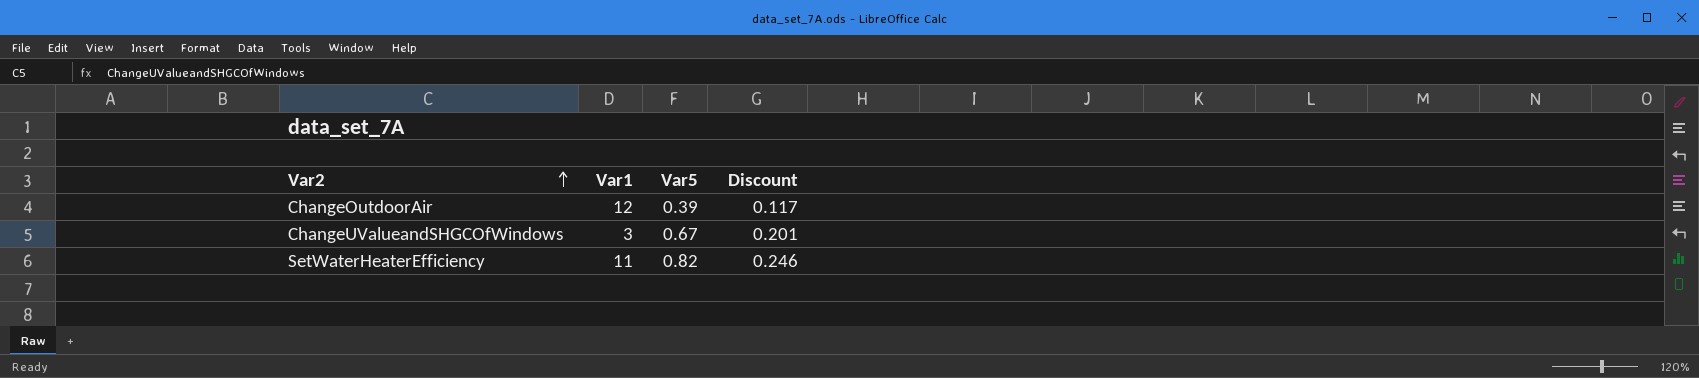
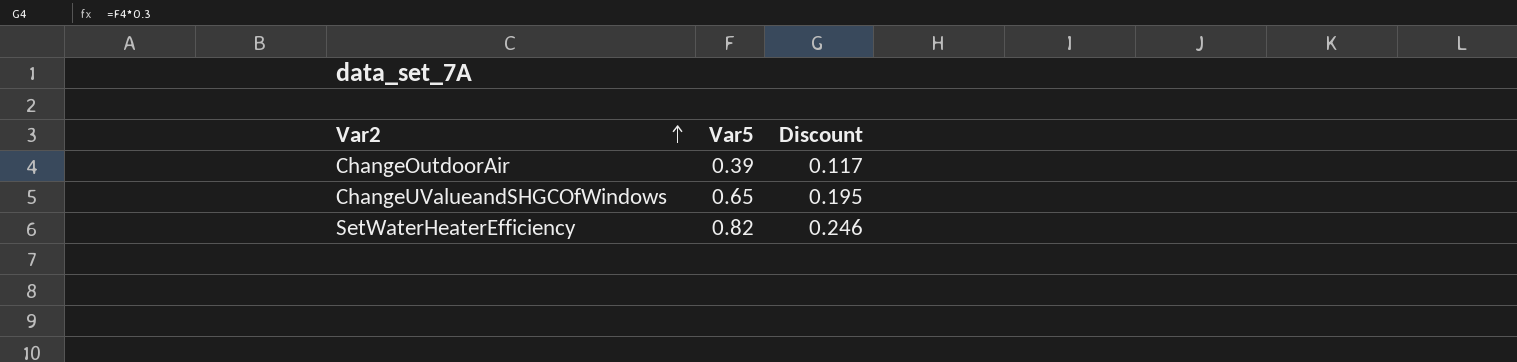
column Var1 | position: 2 -> none
ChangeUValueandSHGCOfWindows | Var5: 0.67 -> 0.65
ChangeUValueandSHGCOfWindows | Discount: 0.201 -> 0.195

